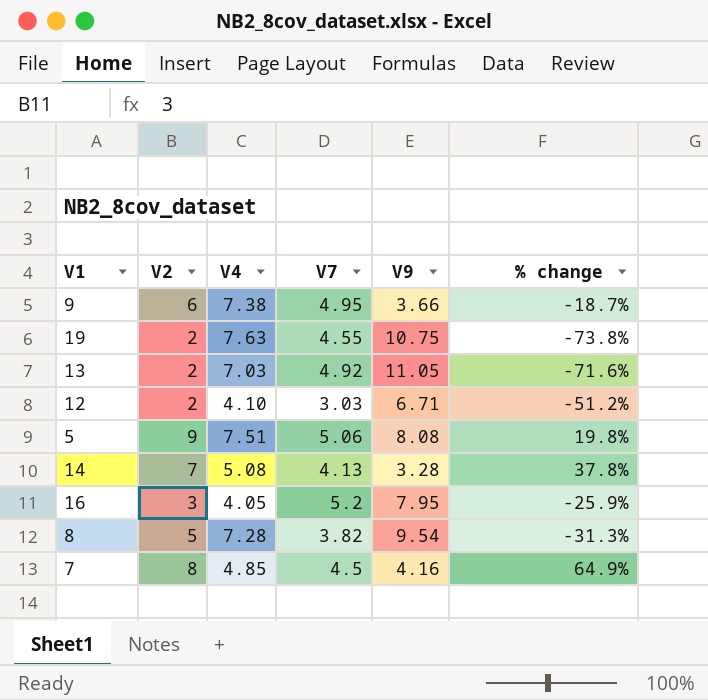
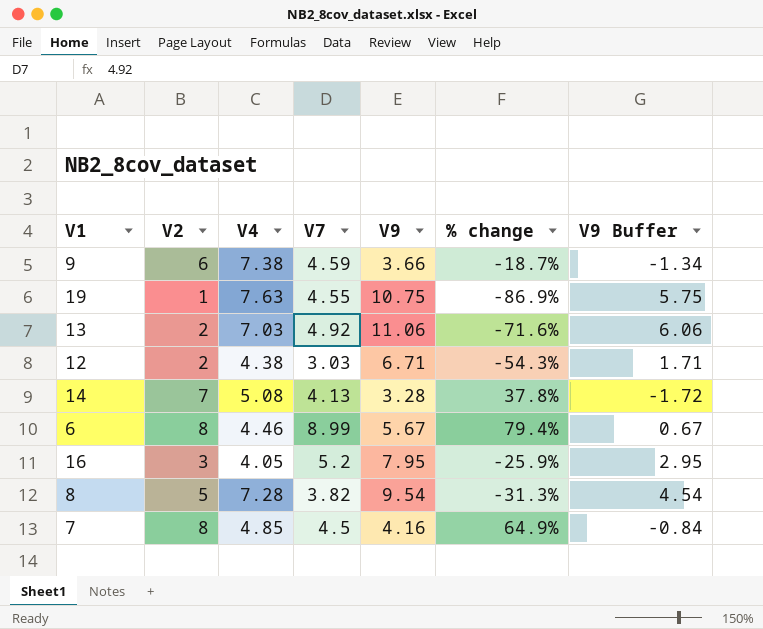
column V9 Buffer | formula: none -> [V9] - 5
row 5: 9 | 7.51 | 5.06 | 8.08 | 19.8% -> none
9 | V7: 4.95 -> 4.59
19 | V2: 2 -> 1
19 | % change: -73.8% -> -86.9%
13 | V9: 11.05 -> 11.06
12 | V4: 4.10 -> 4.38
12 | % change: -51.2% -> -54.3%
row 6: none -> 8 | 4.46 | 8.99 | 5.67 | 79.4% | 0.67

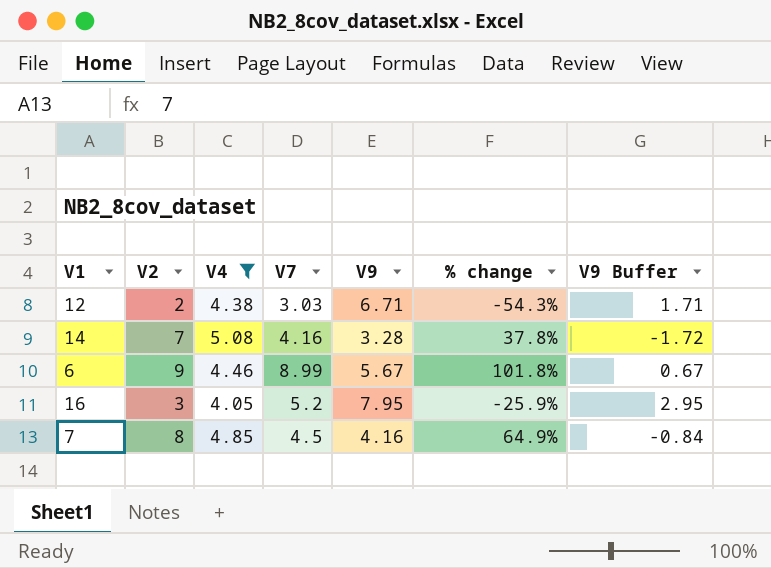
filter: none -> V4 <= 5.08
14 | V7: 4.13 -> 4.16
6 | V2: 8 -> 9
6 | % change: 79.4% -> 101.8%

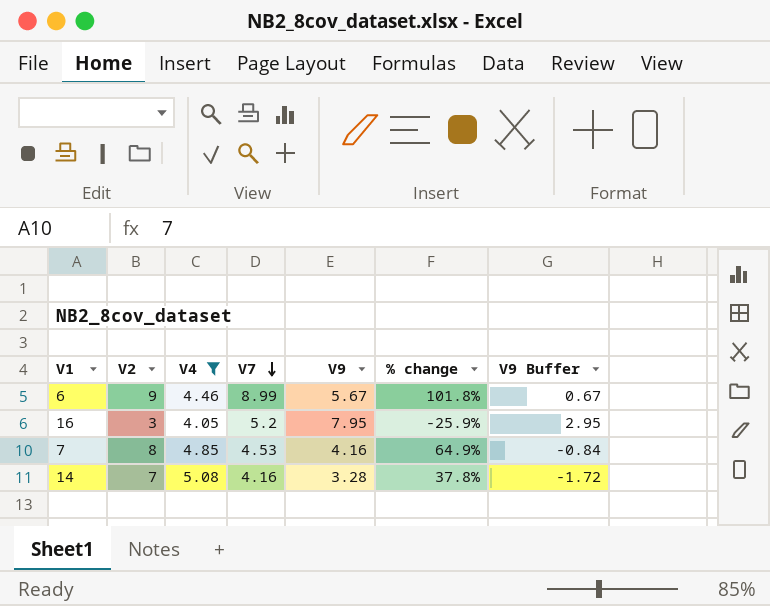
row order: none -> V7 descending
row 12: 2 | 4.38 | 3.03 | 6.71 | -54.3% | 1.71 -> none
7 | V7: 4.5 -> 4.53

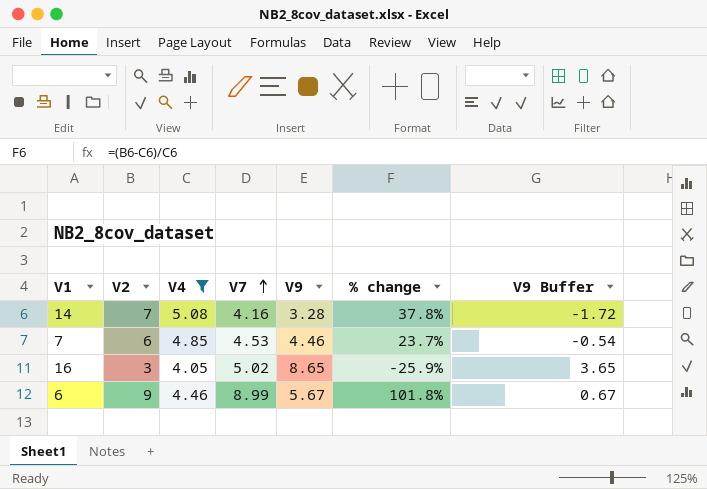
row order: V7 descending -> V7 ascending
7 | V2: 8 -> 6
7 | V9: 4.16 -> 4.46
7 | % change: 64.9% -> 23.7%
7 | V9 Buffer: -0.84 -> -0.54
16 | V7: 5.2 -> 5.02
16 | V9: 7.95 -> 8.65
16 | V9 Buffer: 2.95 -> 3.65

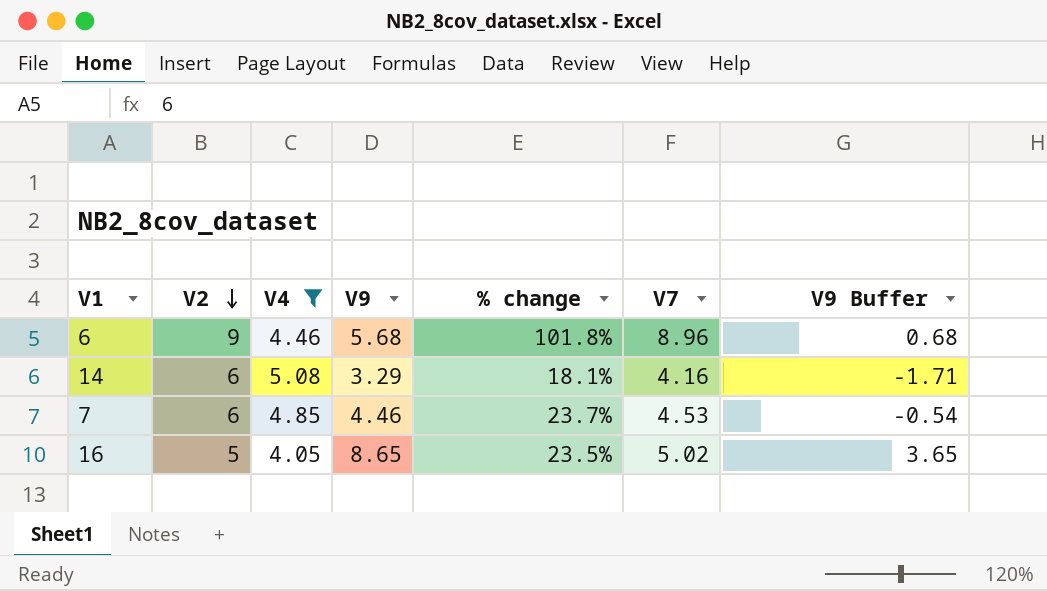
row order: V7 ascending -> V2 descending
column V7 | position: 4 -> 6
6 | V9: 5.67 -> 5.68
6 | V7: 8.99 -> 8.96
6 | V9 Buffer: 0.67 -> 0.68
14 | V2: 7 -> 6
14 | V9: 3.28 -> 3.29
14 | % change: 37.8% -> 18.1%
14 | V9 Buffer: -1.72 -> -1.71
16 | V2: 3 -> 5
16 | % change: -25.9% -> 23.5%

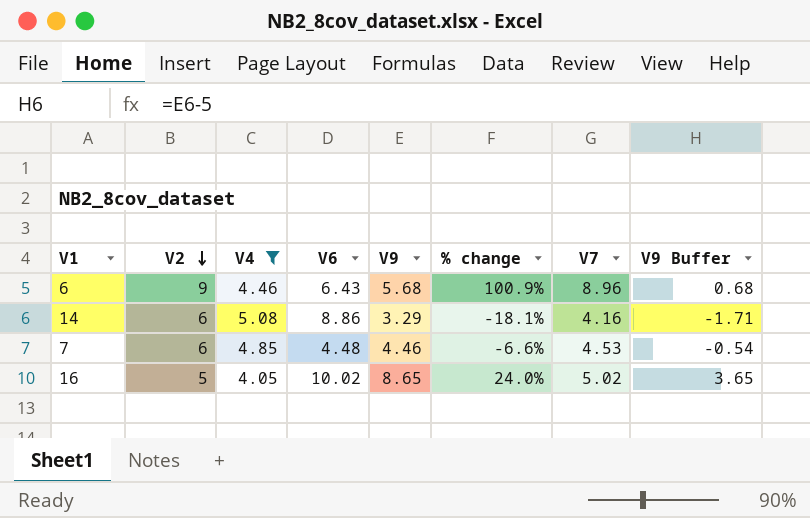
column V6 | position: none -> 4
column % change | formula: ([V2] - [V4]) / [V4] -> ([V7] - [V4]) / [V4]

